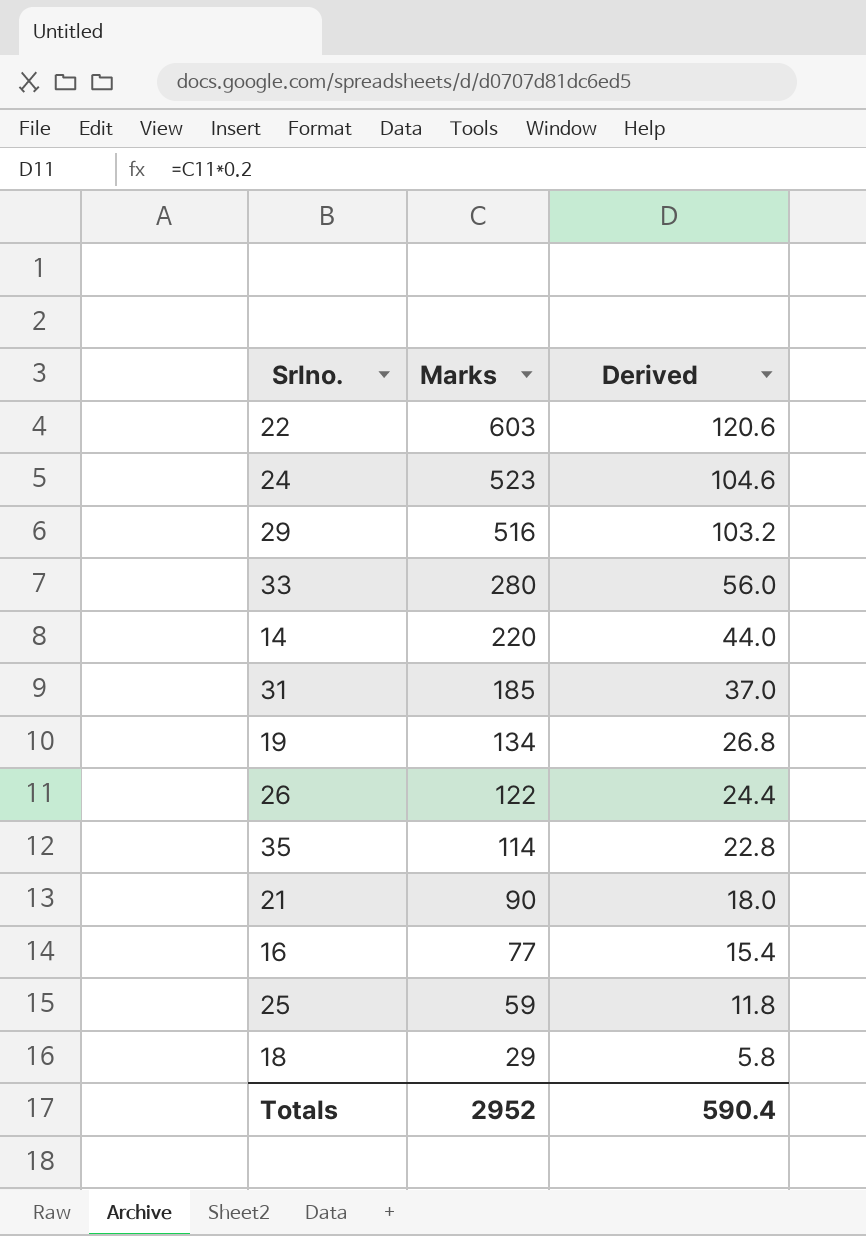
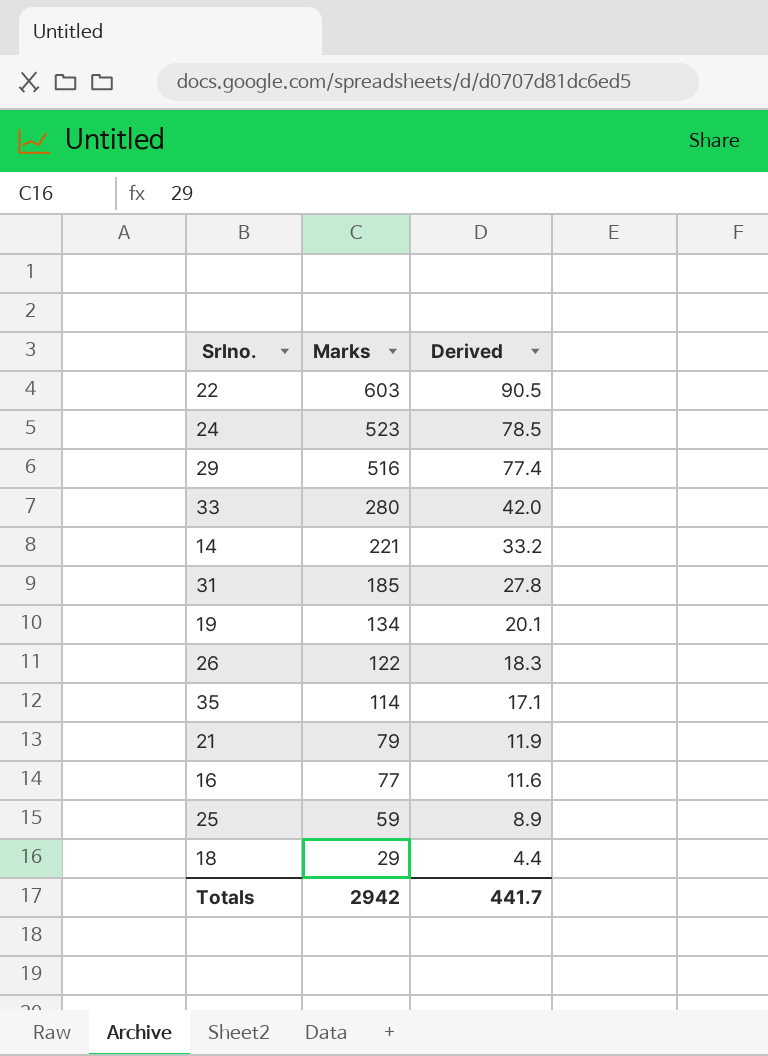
column Derived | formula: [Marks] * 0.2 -> [Marks] * 0.15
14 | Marks: 220 -> 221
21 | Marks: 90 -> 79
Totals | Marks: 2952 -> 2942
Totals | Derived: 590.4 -> 441.7

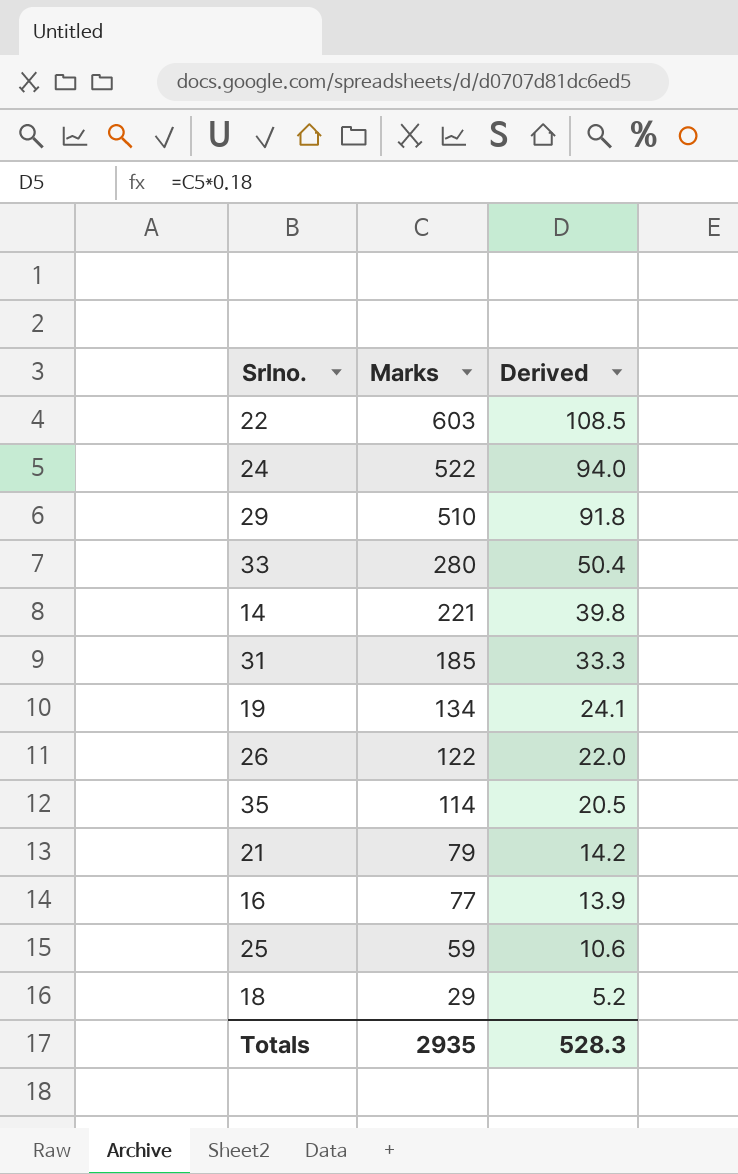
column Derived | formula: [Marks] * 0.15 -> [Marks] * 0.18
24 | Marks: 523 -> 522
29 | Marks: 516 -> 510
Totals | Marks: 2942 -> 2935
Totals | Derived: 441.7 -> 528.3

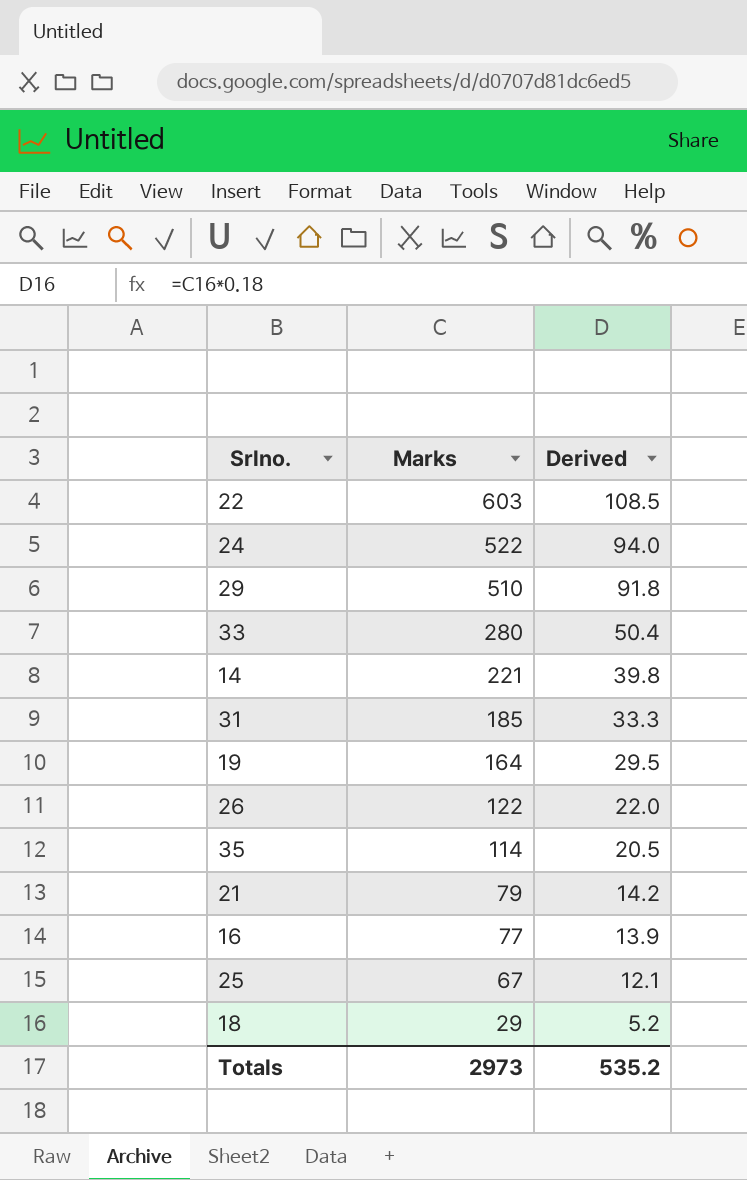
19 | Marks: 134 -> 164
19 | Derived: 24.1 -> 29.5
25 | Marks: 59 -> 67
25 | Derived: 10.6 -> 12.1
Totals | Marks: 2935 -> 2973
Totals | Derived: 528.3 -> 535.2

